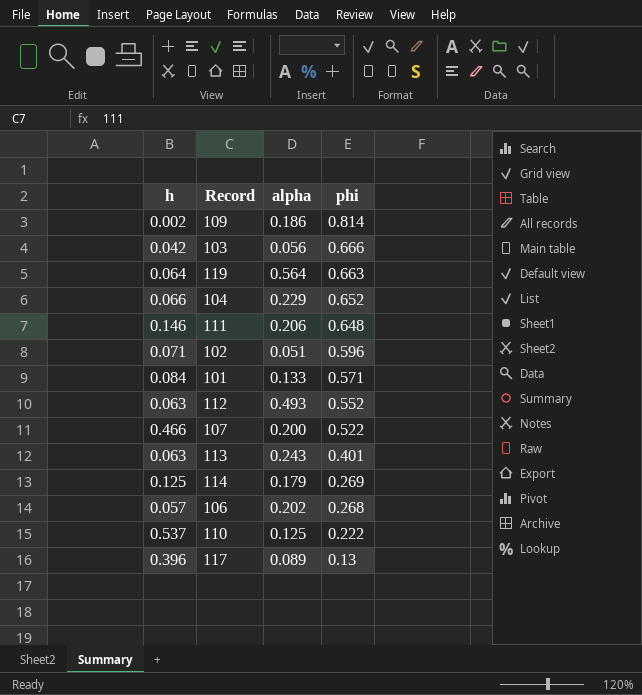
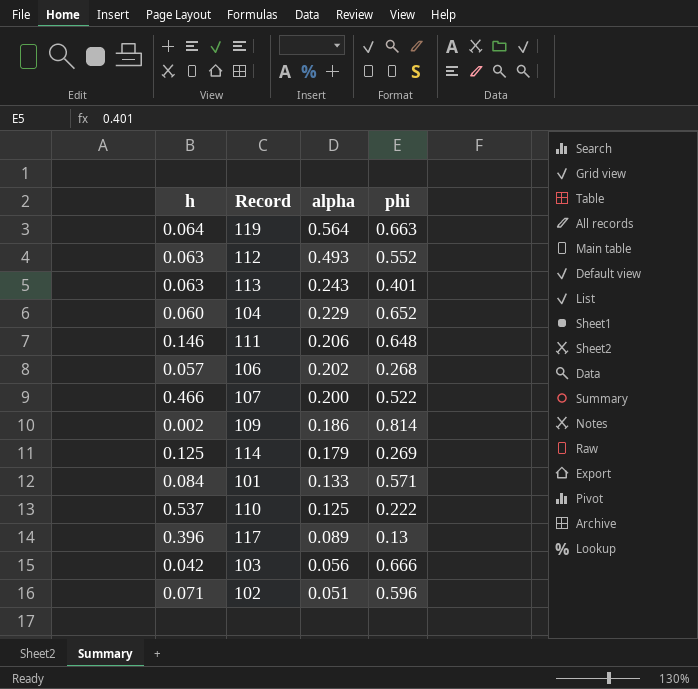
row order: phi descending -> alpha descending
104 | h: 0.066 -> 0.060

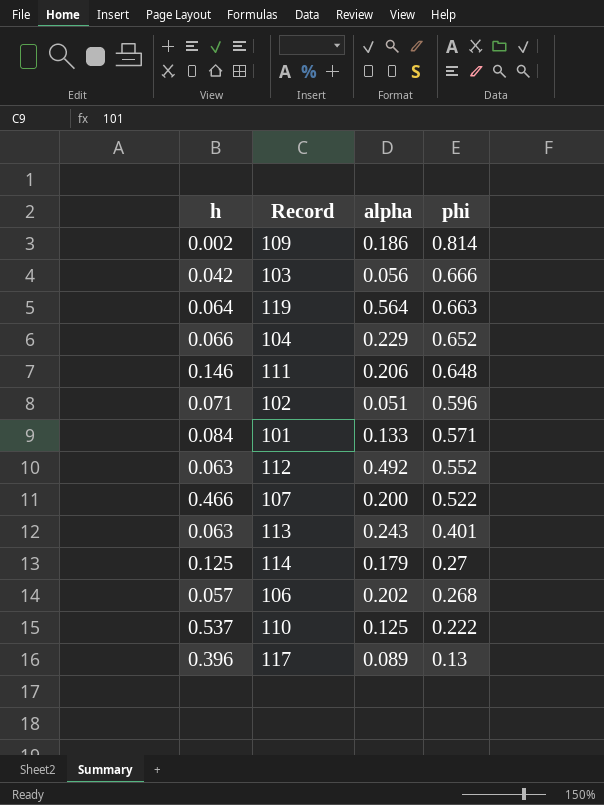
row order: alpha descending -> phi descending
104 | h: 0.060 -> 0.066
112 | alpha: 0.493 -> 0.492
114 | phi: 0.269 -> 0.27

